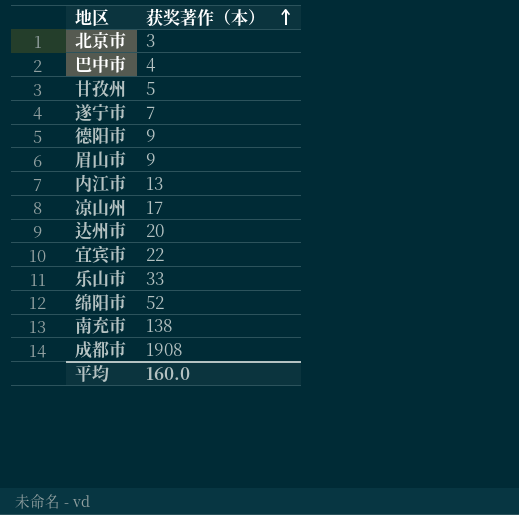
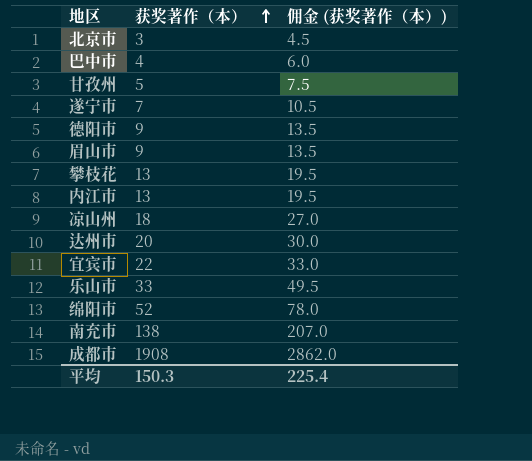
column 佣金 (获奖著作（本）) | formula: none -> [获奖著作（本）] * 1.5
row 攀枝花: none -> 13 | 19.5
凉山州 | 获奖著作（本）: 17 -> 18
平均 | 获奖著作（本）: 160.0 -> 150.3

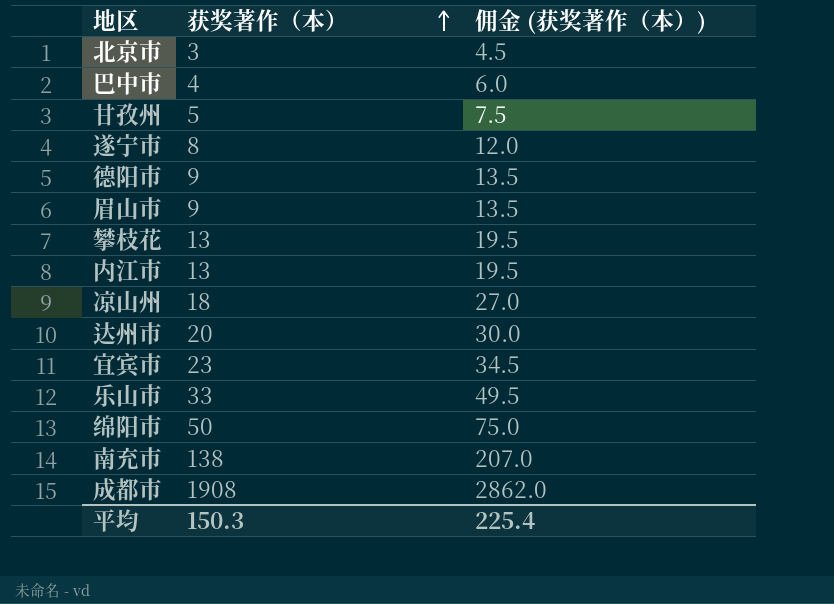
遂宁市 | 获奖著作（本）: 7 -> 8
遂宁市 | 佣金 (获奖著作（本）): 10.5 -> 12.0
宜宾市 | 获奖著作（本）: 22 -> 23
宜宾市 | 佣金 (获奖著作（本）): 33.0 -> 34.5
绵阳市 | 获奖著作（本）: 52 -> 50
绵阳市 | 佣金 (获奖著作（本）): 78.0 -> 75.0

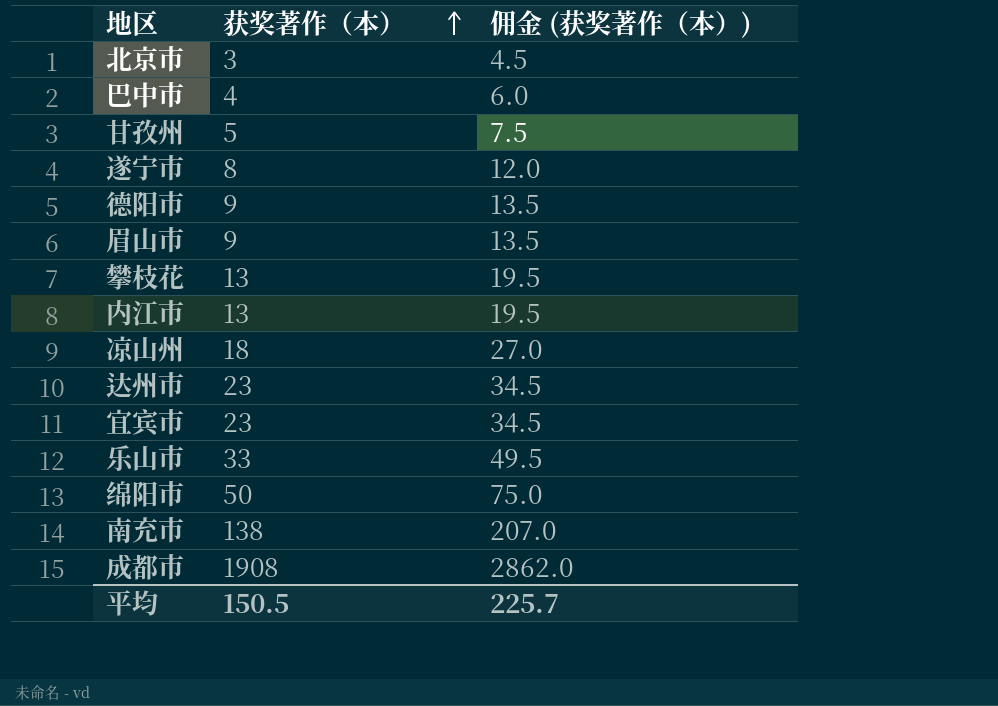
达州市 | 获奖著作（本）: 20 -> 23
达州市 | 佣金 (获奖著作（本）): 30.0 -> 34.5
平均 | 获奖著作（本）: 150.3 -> 150.5
平均 | 佣金 (获奖著作（本）): 225.4 -> 225.7

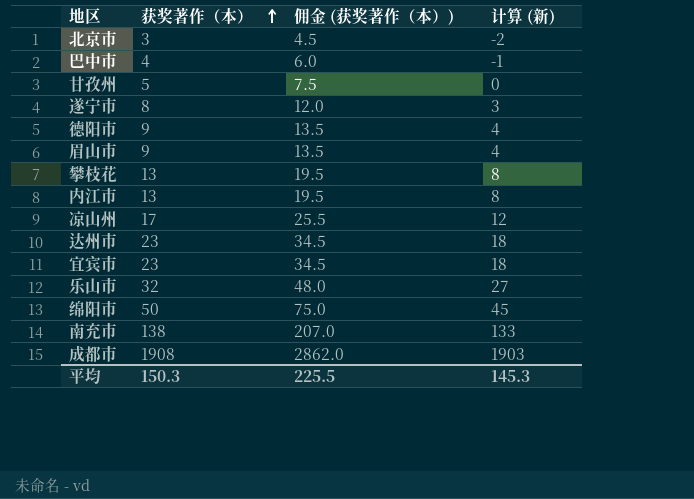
column 计算 (新) | formula: none -> [获奖著作（本）] - 5
凉山州 | 获奖著作（本）: 18 -> 17
凉山州 | 佣金 (获奖著作（本）): 27.0 -> 25.5
乐山市 | 获奖著作（本）: 33 -> 32
乐山市 | 佣金 (获奖著作（本）): 49.5 -> 48.0
平均 | 获奖著作（本）: 150.5 -> 150.3
平均 | 佣金 (获奖著作（本）): 225.7 -> 225.5

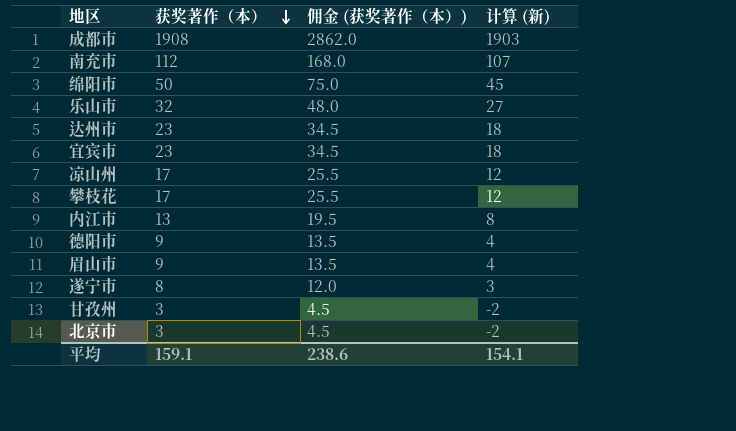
row order: 获奖著作（本） ascending -> 获奖著作（本） descending
row 巴中市: 4 | 6.0 | -1 -> none
南充市 | 获奖著作（本）: 138 -> 112
南充市 | 佣金 (获奖著作（本）): 207.0 -> 168.0
南充市 | 计算 (新): 133 -> 107
攀枝花 | 获奖著作（本）: 13 -> 17
攀枝花 | 佣金 (获奖著作（本）): 19.5 -> 25.5
攀枝花 | 计算 (新): 8 -> 12
甘孜州 | 获奖著作（本）: 5 -> 3
甘孜州 | 佣金 (获奖著作（本）): 7.5 -> 4.5
甘孜州 | 计算 (新): 0 -> -2
平均 | 获奖著作（本）: 150.3 -> 159.1
平均 | 佣金 (获奖著作（本）): 225.5 -> 238.6
平均 | 计算 (新): 145.3 -> 154.1

